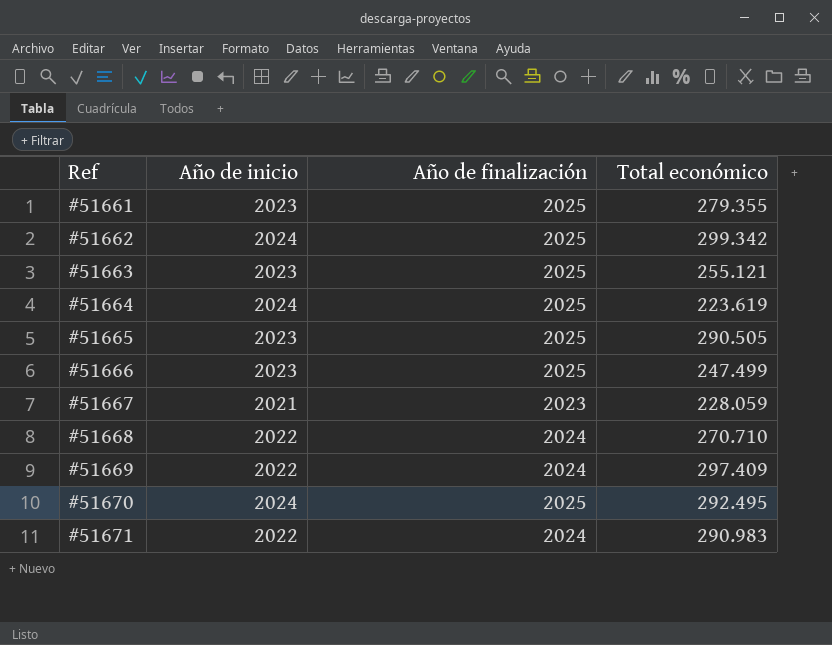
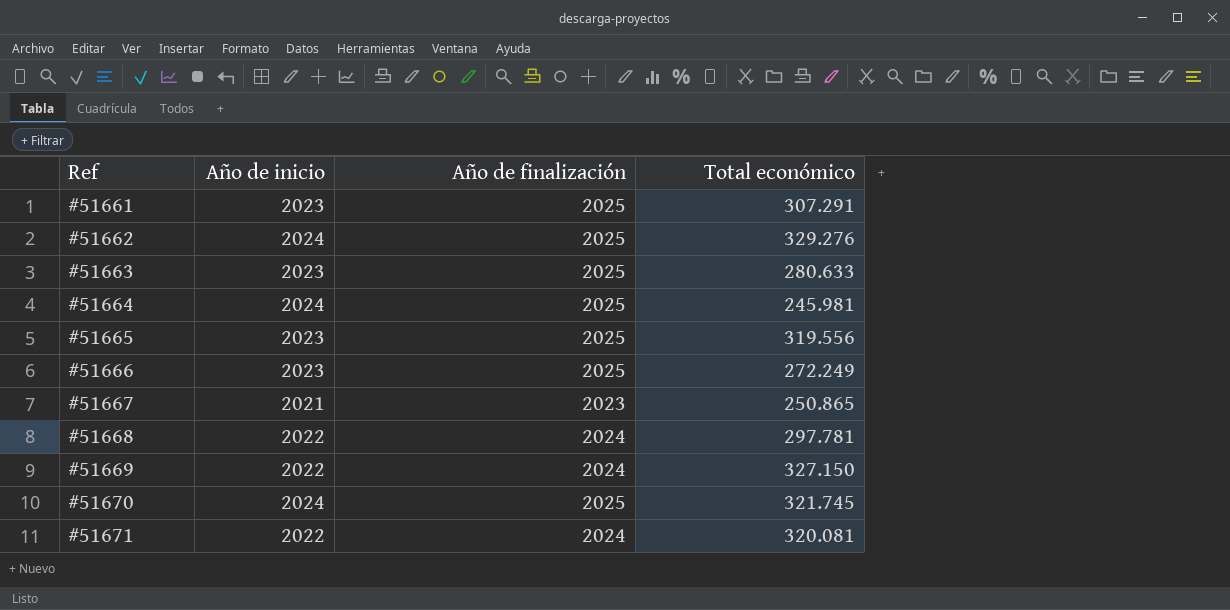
#51661 | Total económico: 279.355 -> 307.291
#51662 | Total económico: 299.342 -> 329.276
#51663 | Total económico: 255.121 -> 280.633
#51664 | Total económico: 223.619 -> 245.981
#51665 | Total económico: 290.505 -> 319.556
#51666 | Total económico: 247.499 -> 272.249
#51667 | Total económico: 228.059 -> 250.865
#51668 | Total económico: 270.710 -> 297.781
#51669 | Total económico: 297.409 -> 327.150
#51670 | Total económico: 292.495 -> 321.745
#51671 | Total económico: 290.983 -> 320.081

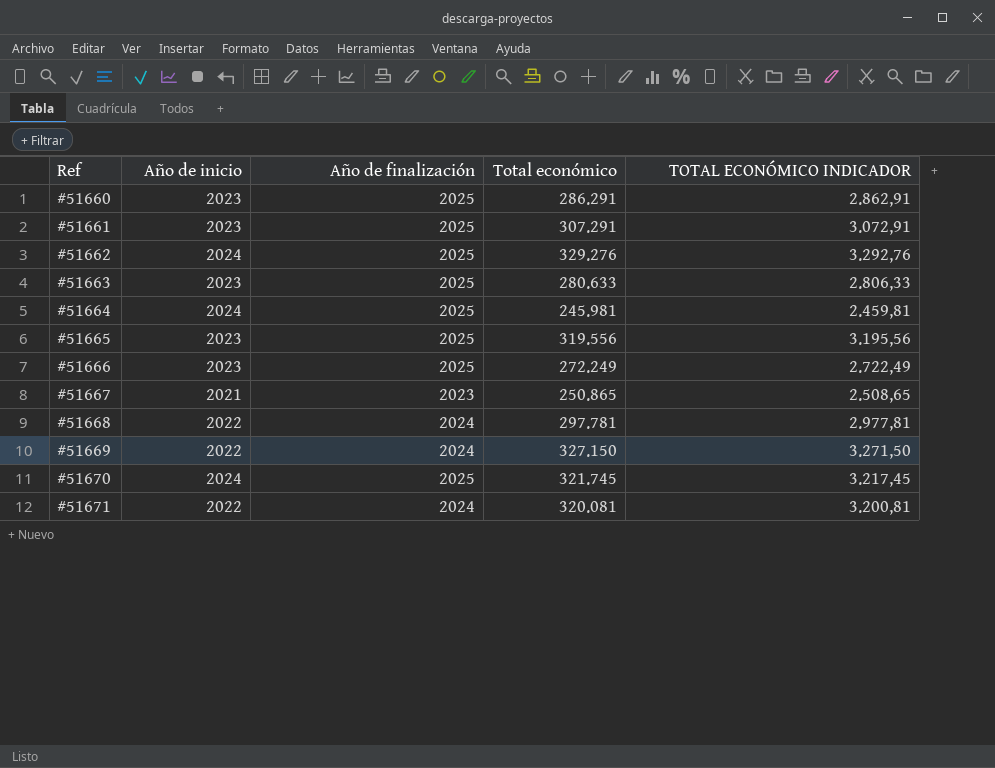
column TOTAL ECONÓMICO INDICADOR | formula: none -> [Total económico] * 0,01
row #51660: none -> 2023 | 2025 | 286.291 | 2.862,91

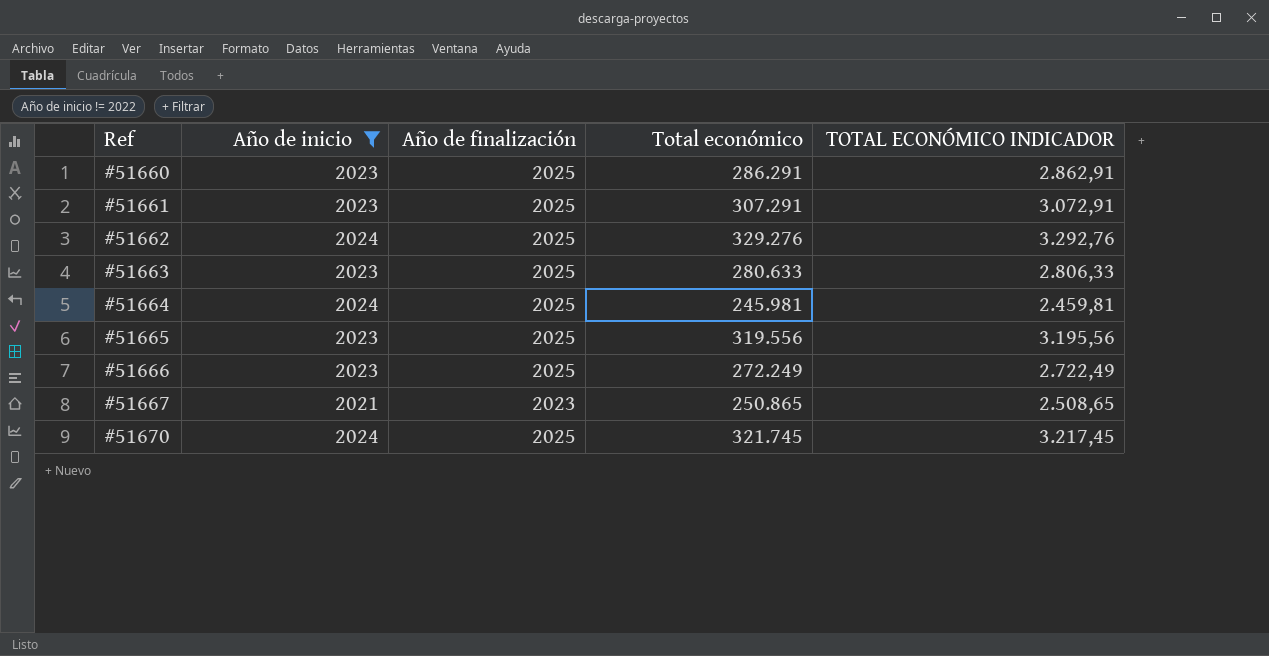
filter: none -> Año de inicio != 2022

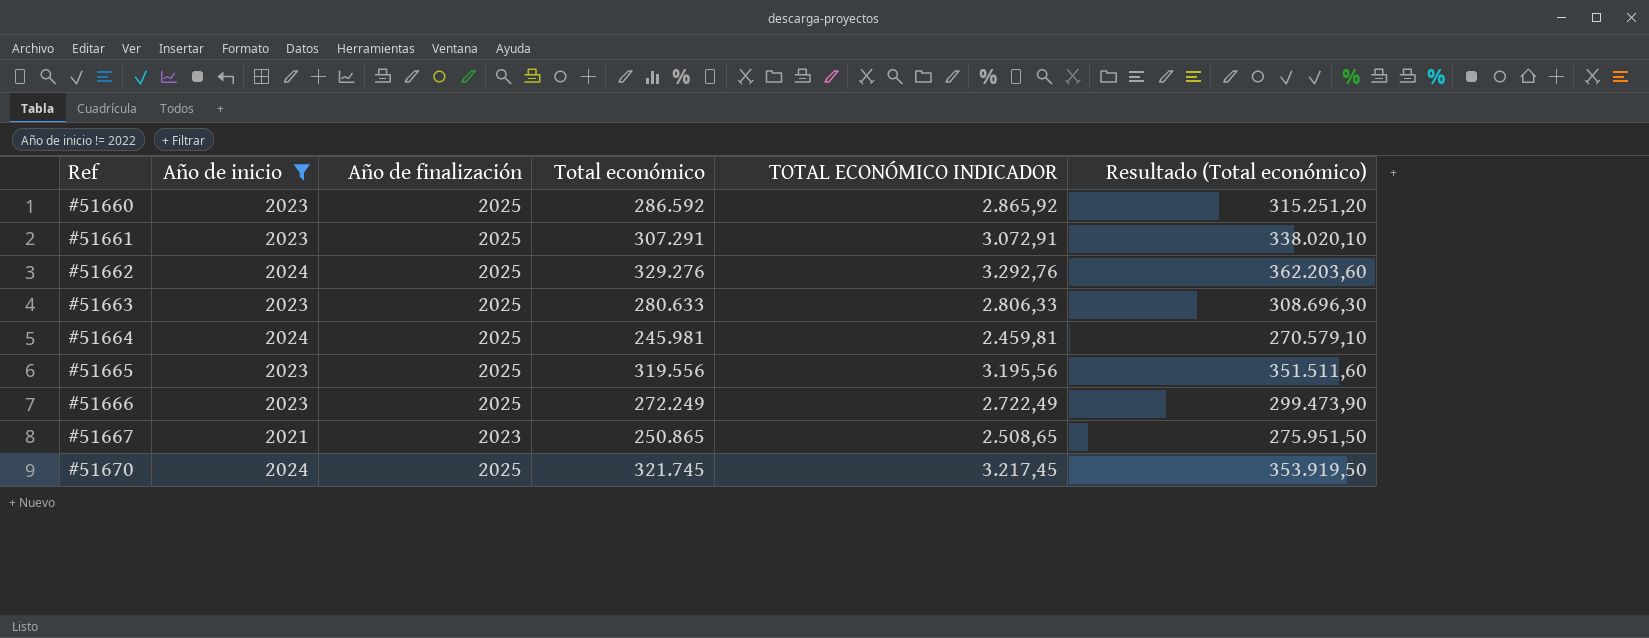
column Resultado (Total económico) | formula: none -> [Total económico] * 1,1
#51660 | Total económico: 286.291 -> 286.592
#51660 | TOTAL ECONÓMICO INDICADOR: 2.862,91 -> 2.865,92

